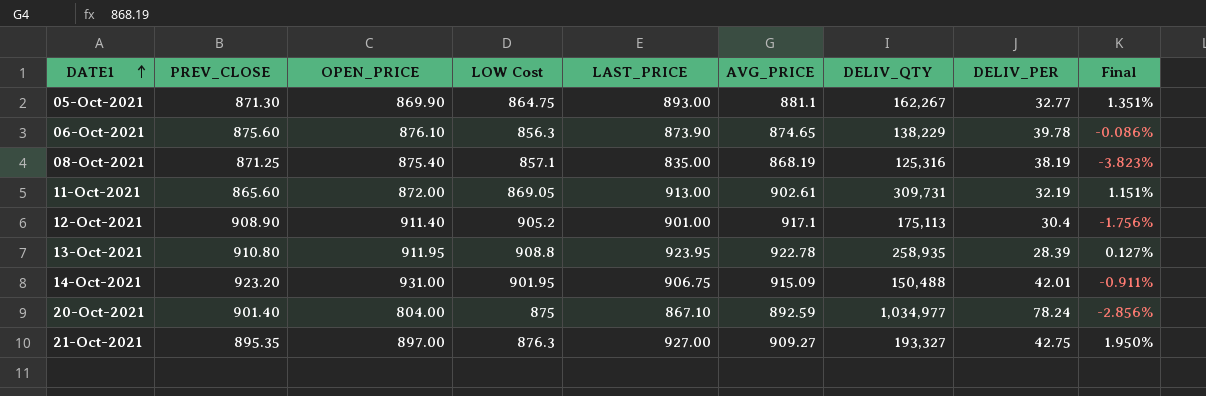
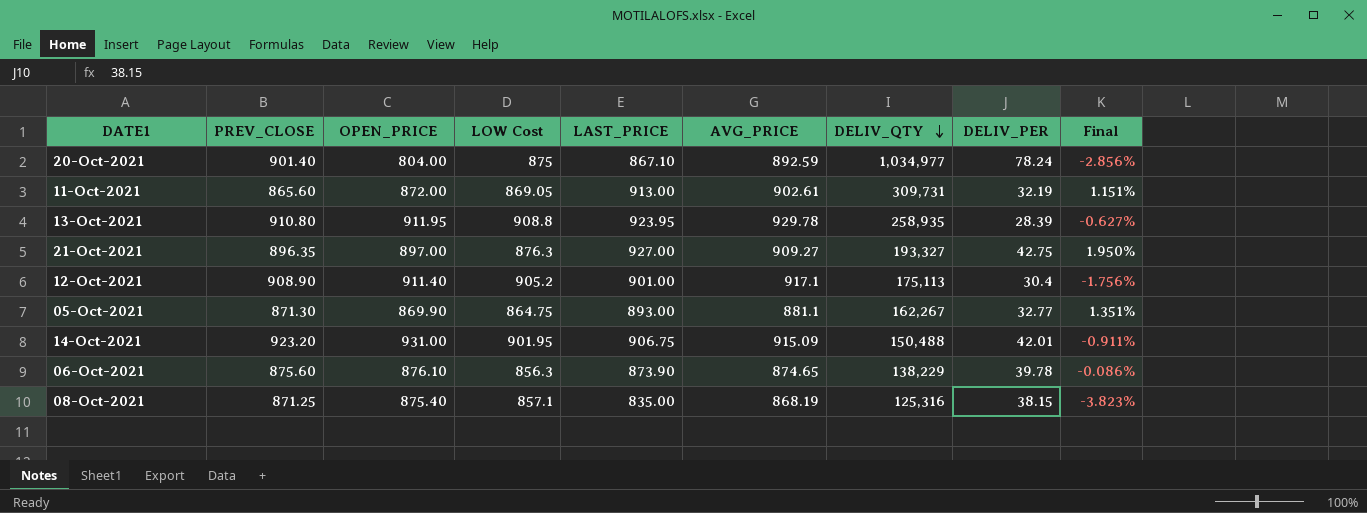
row order: DATE1 ascending -> DELIV_QTY descending
13-Oct-2021 | AVG_PRICE: 922.78 -> 929.78
13-Oct-2021 | Final: 0.127% -> -0.627%
21-Oct-2021 | PREV_CLOSE: 895.35 -> 896.35
08-Oct-2021 | DELIV_PER: 38.19 -> 38.15

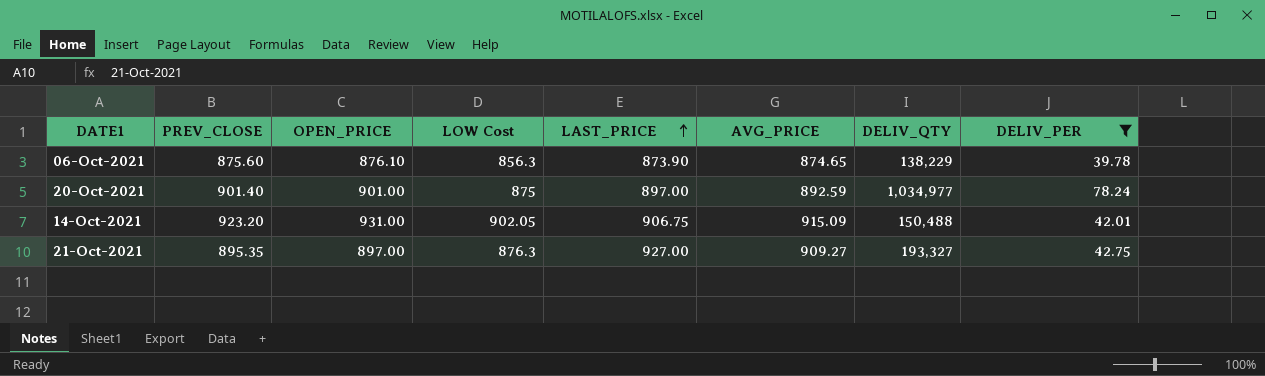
filter: none -> DELIV_PER >= 39.78
row order: DELIV_QTY descending -> LAST_PRICE ascending
column Final | formula: ([LAST_PRICE] - [AVG_PRICE]) / [AVG_PRICE] -> none
20-Oct-2021 | OPEN_PRICE: 804.00 -> 901.00
20-Oct-2021 | LAST_PRICE: 867.10 -> 897.00
14-Oct-2021 | LOW Cost: 901.95 -> 902.05
21-Oct-2021 | PREV_CLOSE: 896.35 -> 895.35

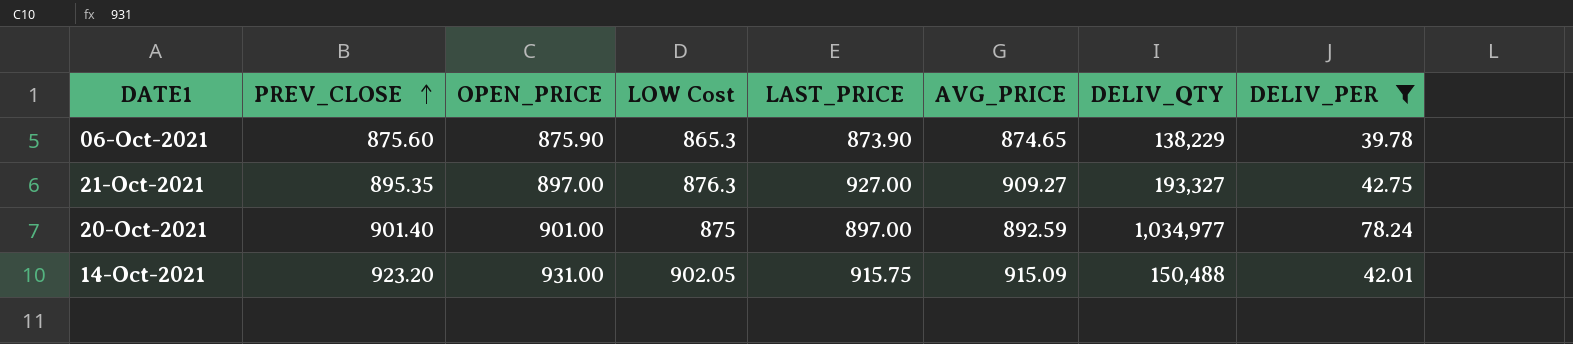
row order: LAST_PRICE ascending -> PREV_CLOSE ascending
06-Oct-2021 | OPEN_PRICE: 876.10 -> 875.90
06-Oct-2021 | LOW Cost: 856.3 -> 865.3
14-Oct-2021 | LAST_PRICE: 906.75 -> 915.75

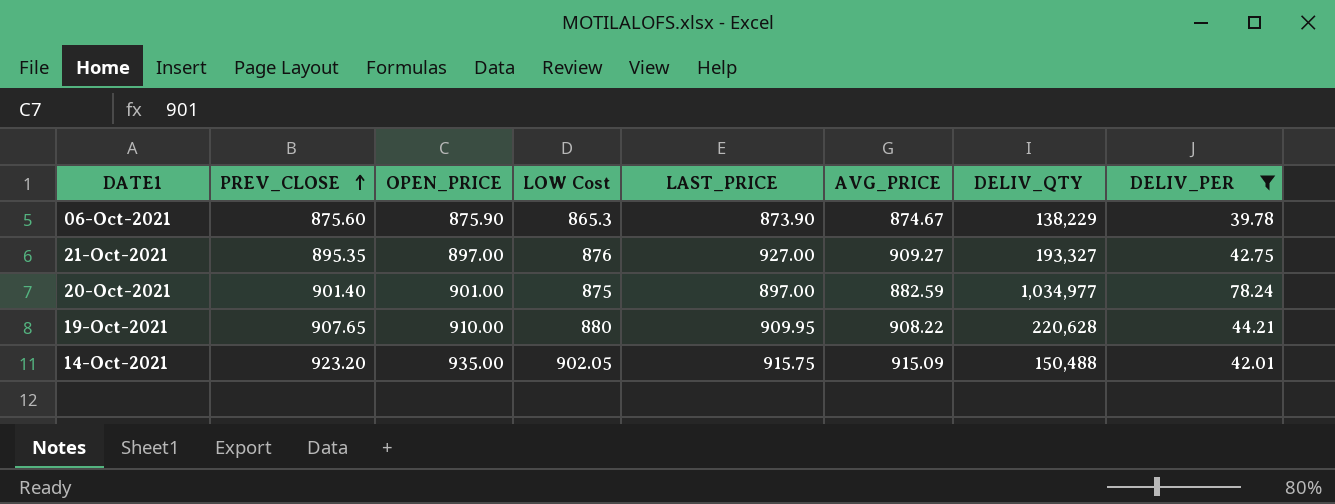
06-Oct-2021 | AVG_PRICE: 874.65 -> 874.67
21-Oct-2021 | LOW Cost: 876.3 -> 876
20-Oct-2021 | AVG_PRICE: 892.59 -> 882.59
row 19-Oct-2021: none -> 907.65 | 910.00 | 880 | 909.95 | 908.22 | 220,628 | 44.21
14-Oct-2021 | OPEN_PRICE: 931.00 -> 935.00

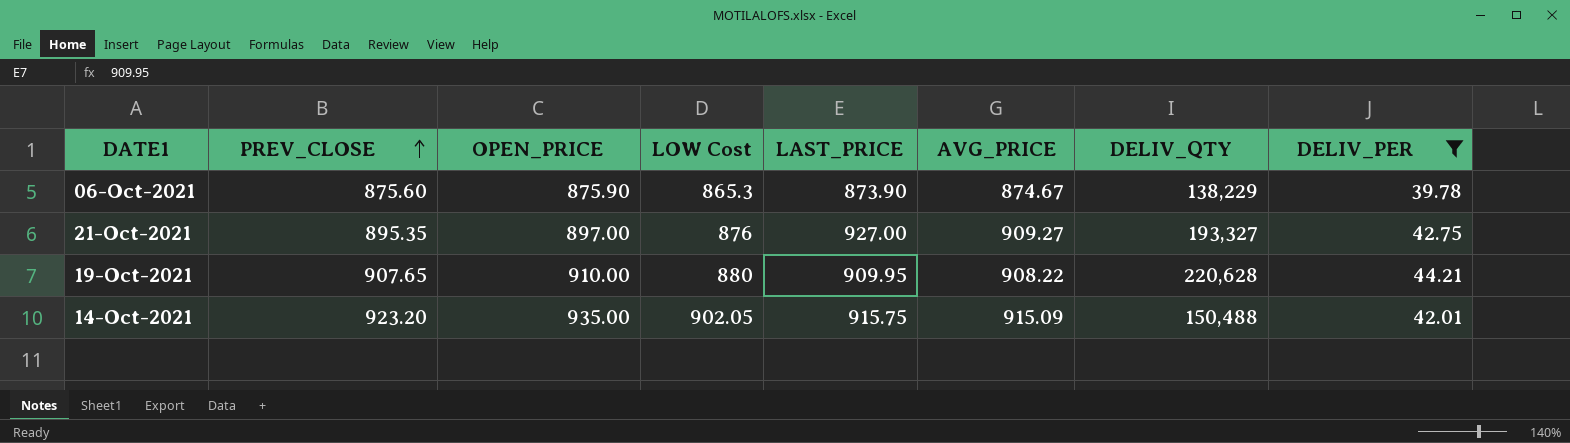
row 20-Oct-2021: 901.40 | 901.00 | 875 | 897.00 | 882.59 | 1,034,977 | 78.24 -> none

